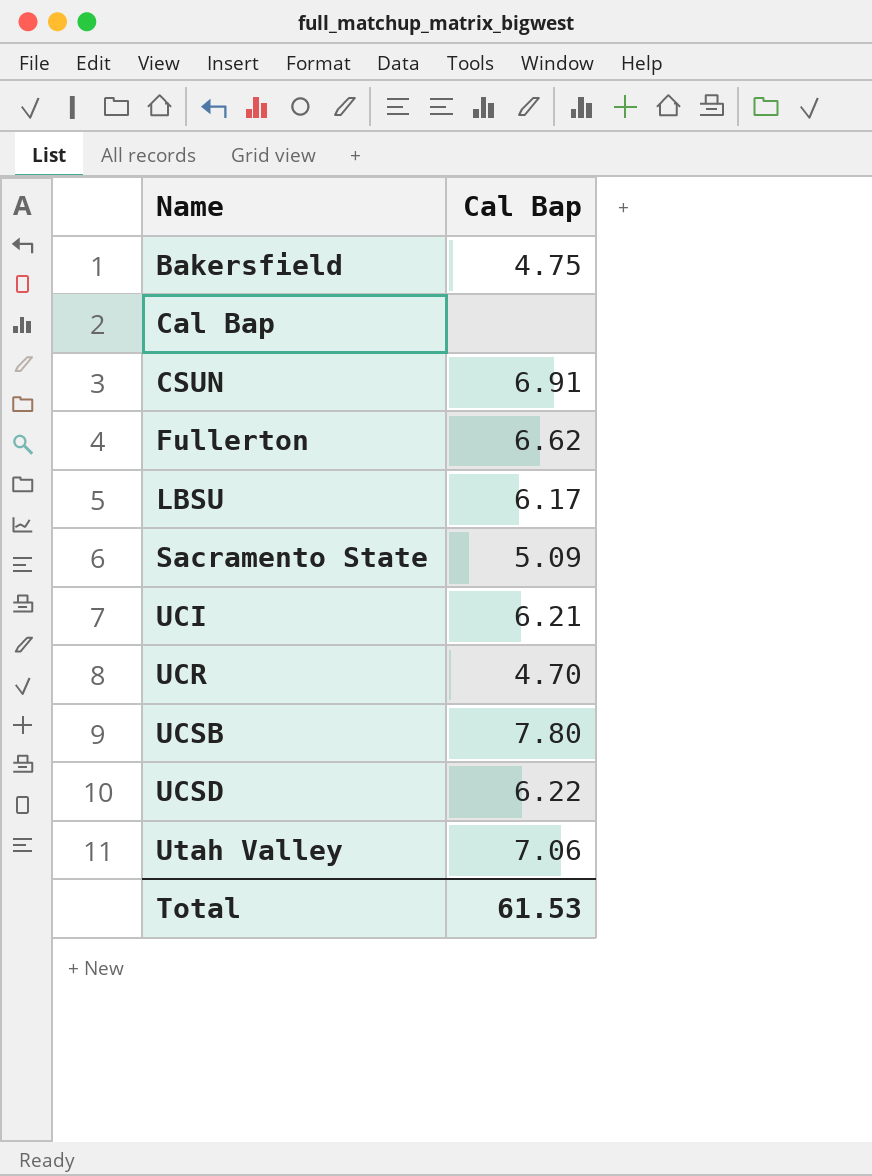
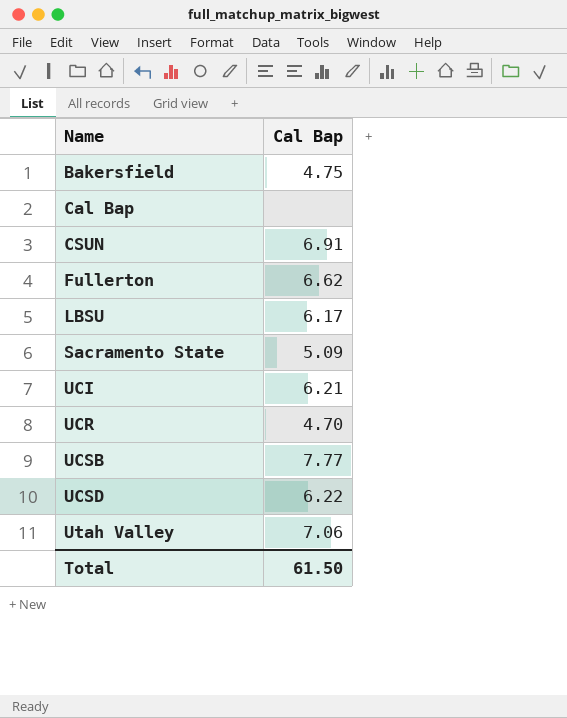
UCSB | Cal Bap: 7.80 -> 7.77
Total | Cal Bap: 61.53 -> 61.50

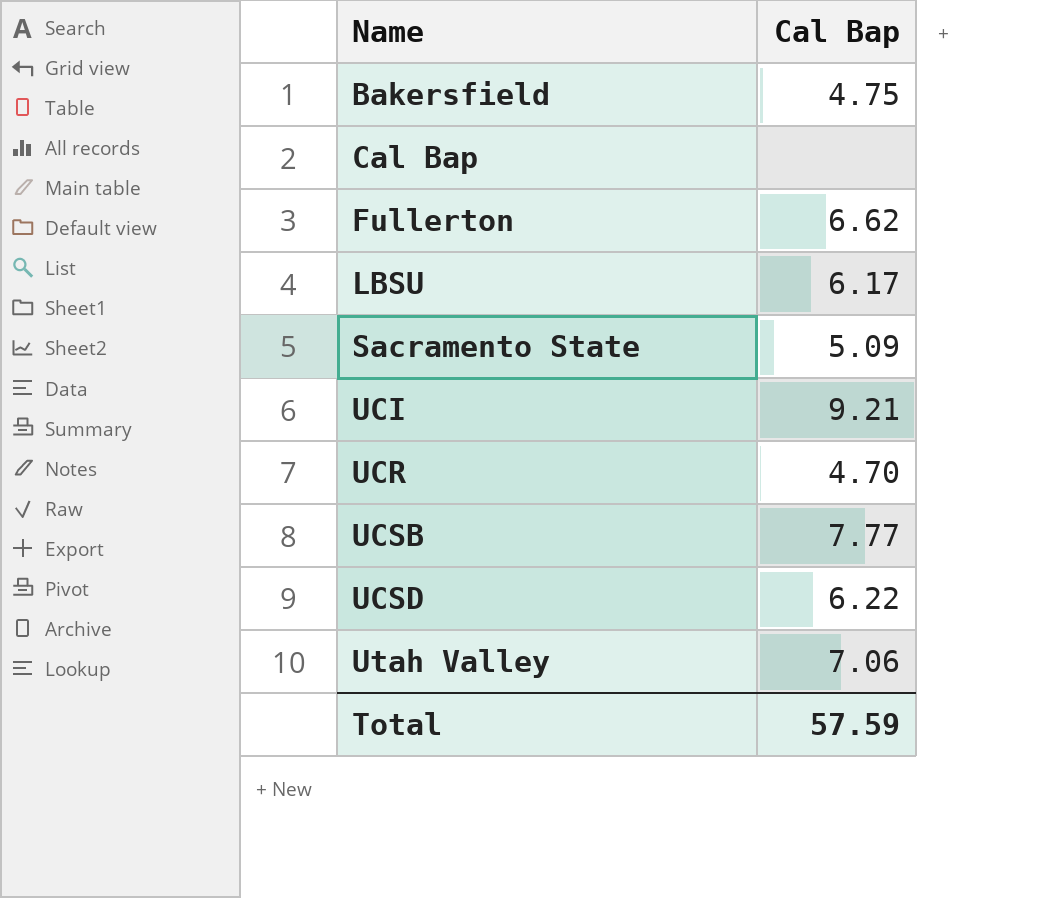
row CSUN: 6.91 -> none
UCI | Cal Bap: 6.21 -> 9.21
Total | Cal Bap: 61.50 -> 57.59

